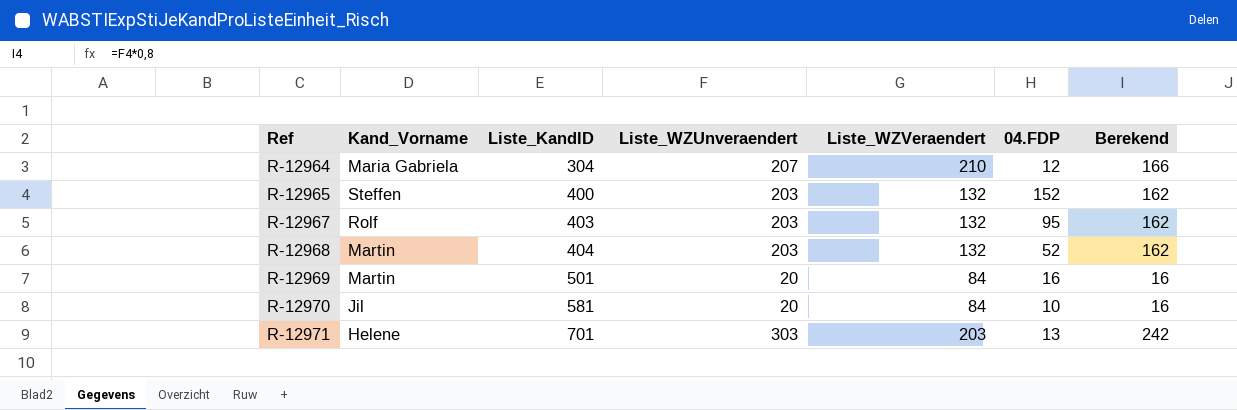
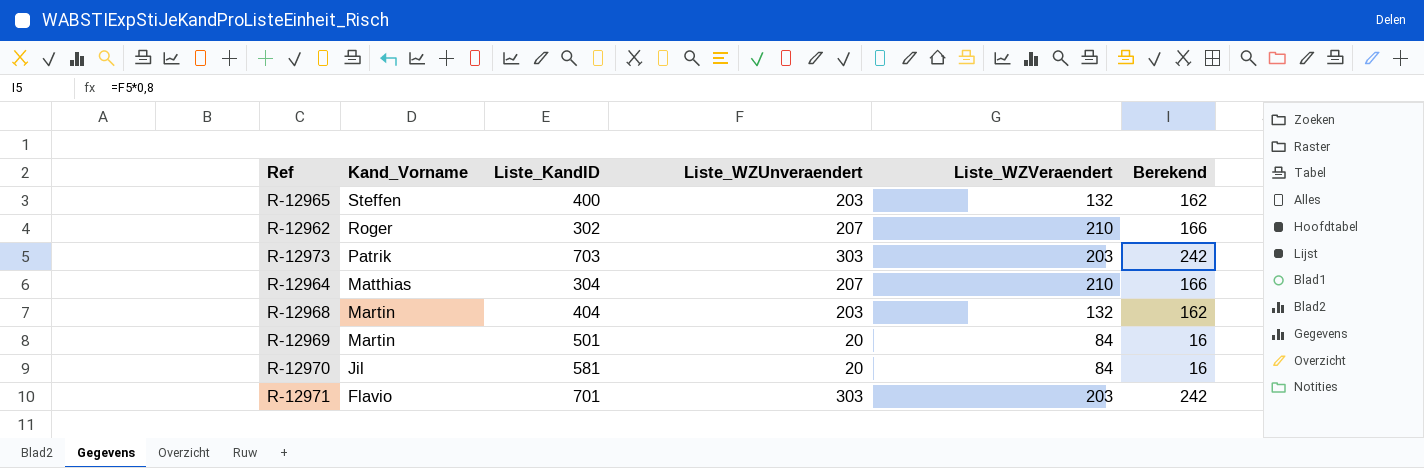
row order: Ref ascending -> Kand_Vorname descending
column 04.FDP | position: 6 -> none
row R-12967: Rolf | 403 | 203 | 132 | 95 | 162 -> none
row R-12962: none -> Roger | 302 | 207 | 210 | 166
row R-12973: none -> Patrik | 703 | 303 | 203 | 242
R-12964 | Kand_Vorname: Maria Gabriela -> Matthias
R-12971 | Kand_Vorname: Helene -> Flavio

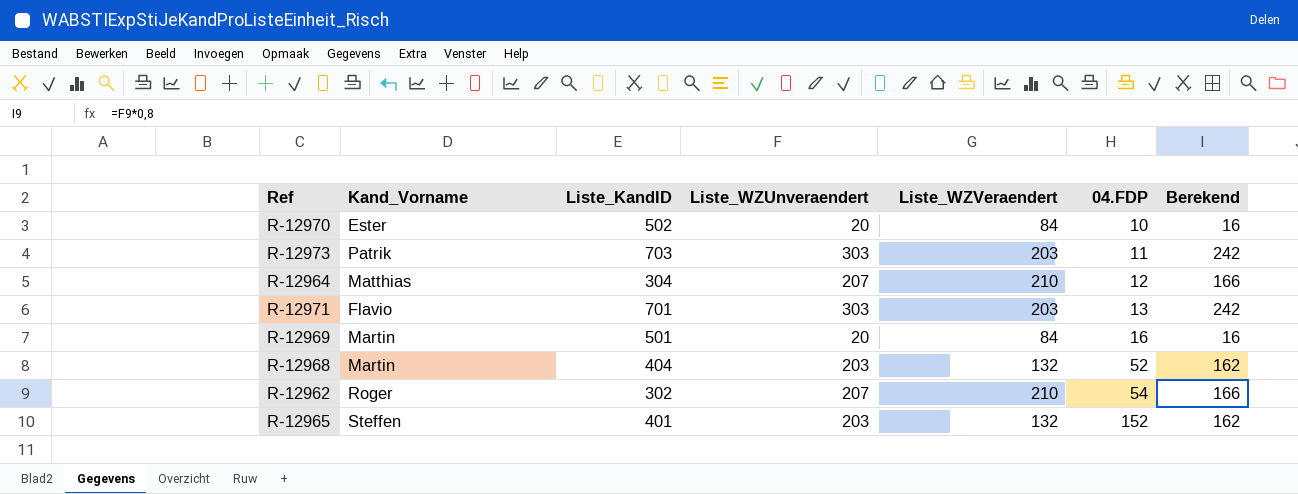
row order: Kand_Vorname descending -> 04.FDP ascending
column 04.FDP | position: none -> 6
R-12970 | Kand_Vorname: Jil -> Ester
R-12970 | Liste_KandID: 581 -> 502
R-12965 | Liste_KandID: 400 -> 401

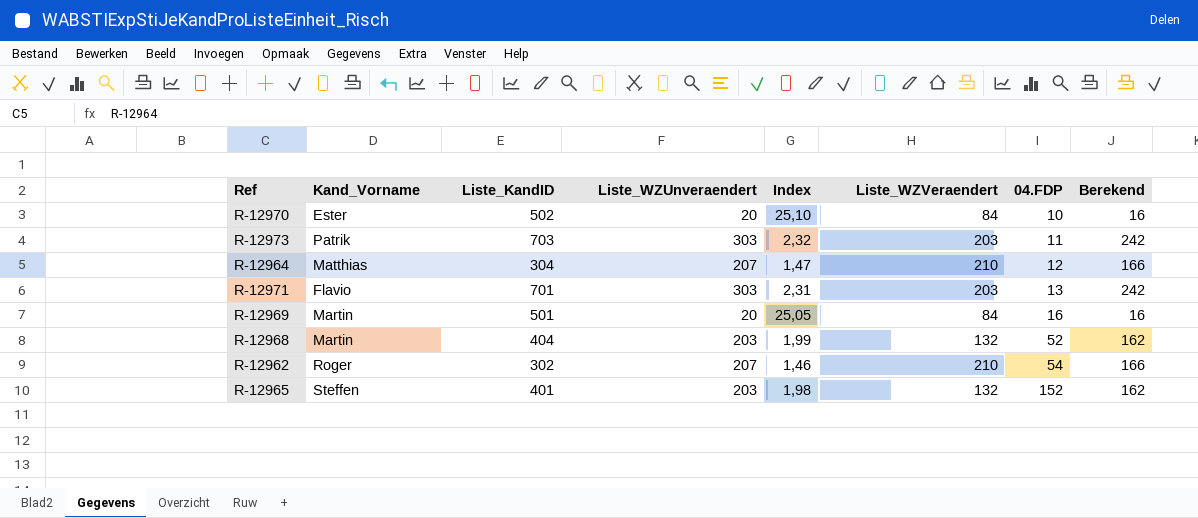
column Index | formula: none -> [Liste_KandID] / [Liste_WZUnveraendert]

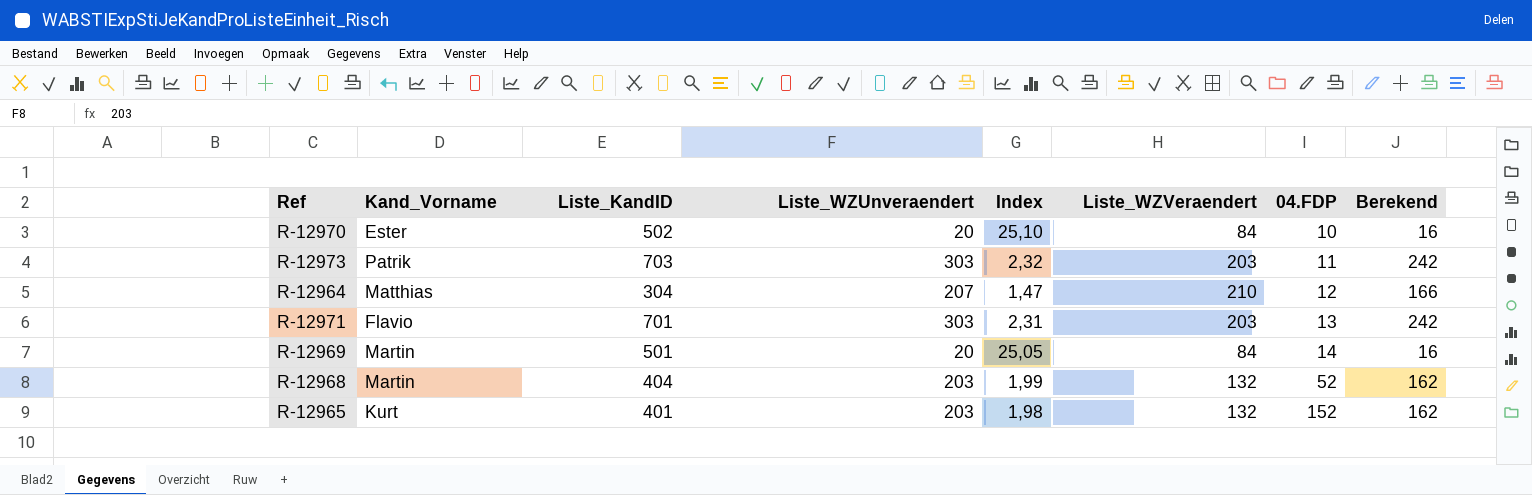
row R-12962: Roger | 302 | 207 | 1,46 | 210 | 54 | 166 -> none
R-12969 | 04.FDP: 16 -> 14
R-12965 | Kand_Vorname: Steffen -> Kurt

